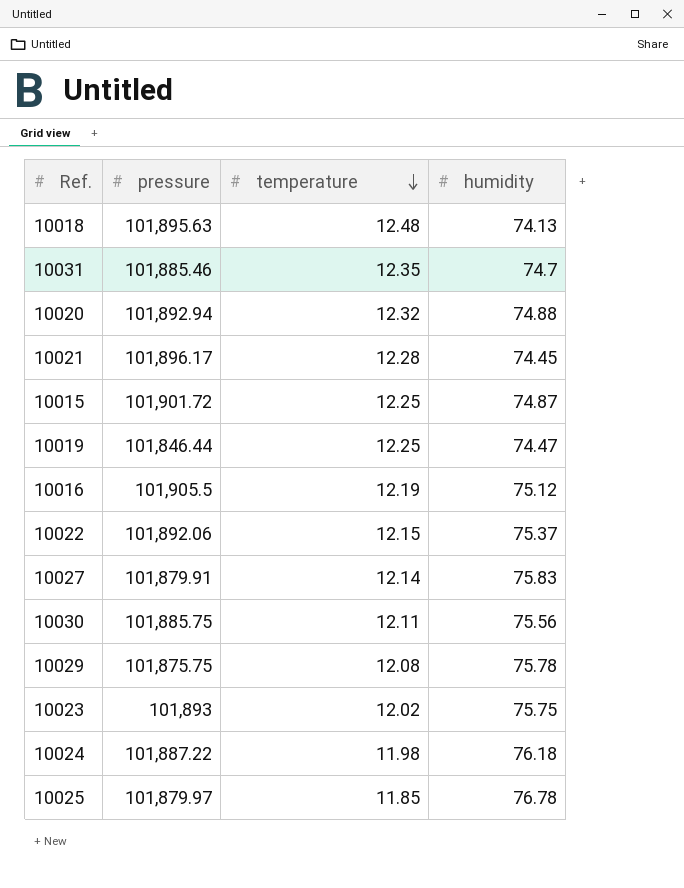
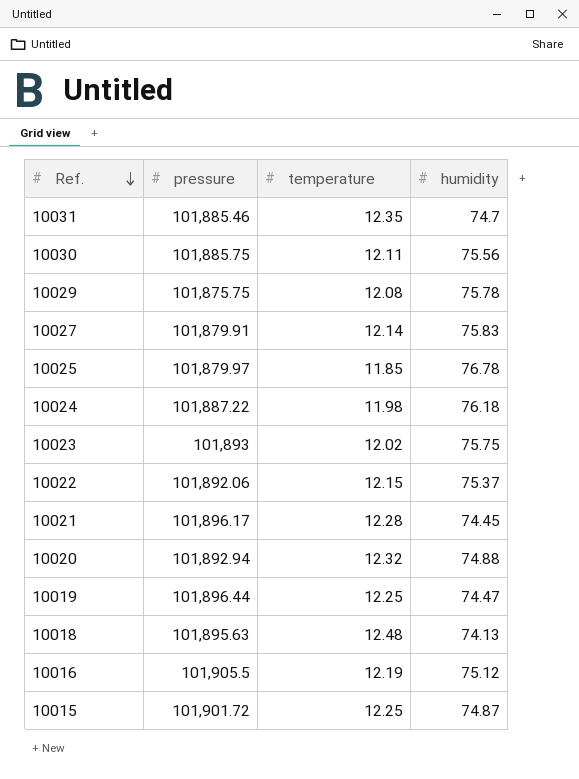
row order: temperature descending -> Ref. descending
10019 | pressure: 101,846.44 -> 101,896.44

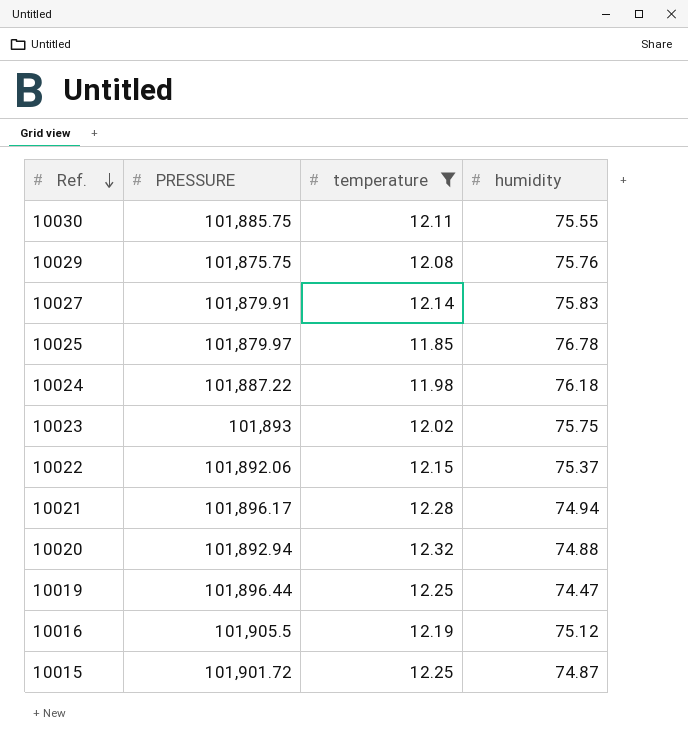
filter: none -> temperature <= 12.32
column name: pressure -> PRESSURE
10030 | humidity: 75.56 -> 75.55
10029 | humidity: 75.78 -> 75.76
10021 | humidity: 74.45 -> 74.94

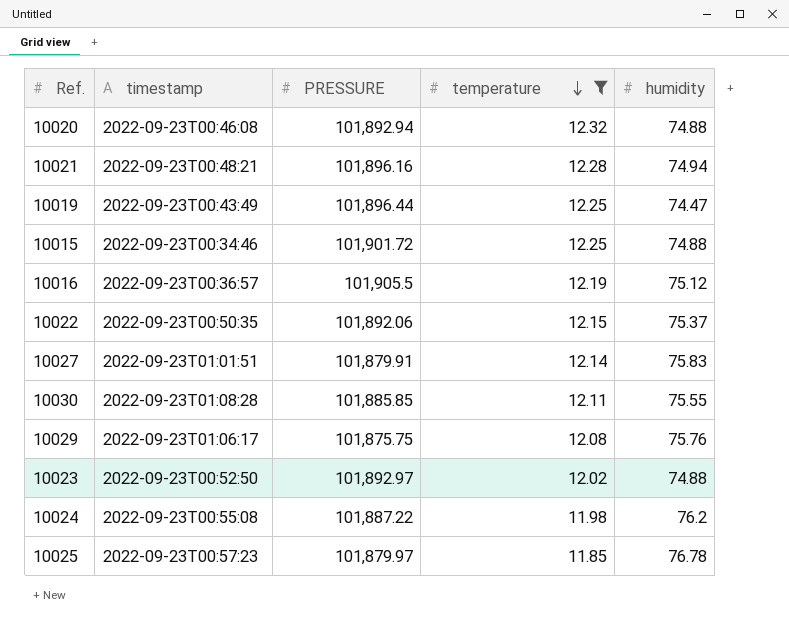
row order: Ref. descending -> temperature descending
column timestamp | position: none -> 2
10021 | PRESSURE: 101,896.17 -> 101,896.16
10015 | humidity: 74.87 -> 74.88
10030 | PRESSURE: 101,885.75 -> 101,885.85
10023 | PRESSURE: 101,893 -> 101,892.97
10023 | humidity: 75.75 -> 74.88
10024 | humidity: 76.18 -> 76.2

